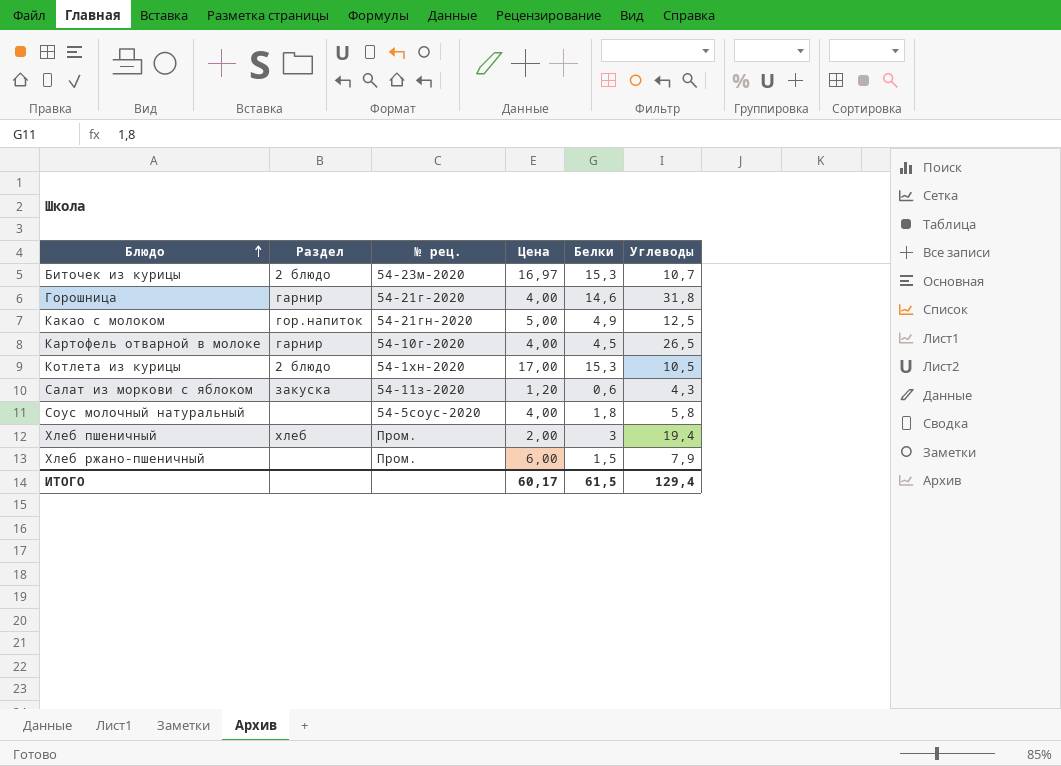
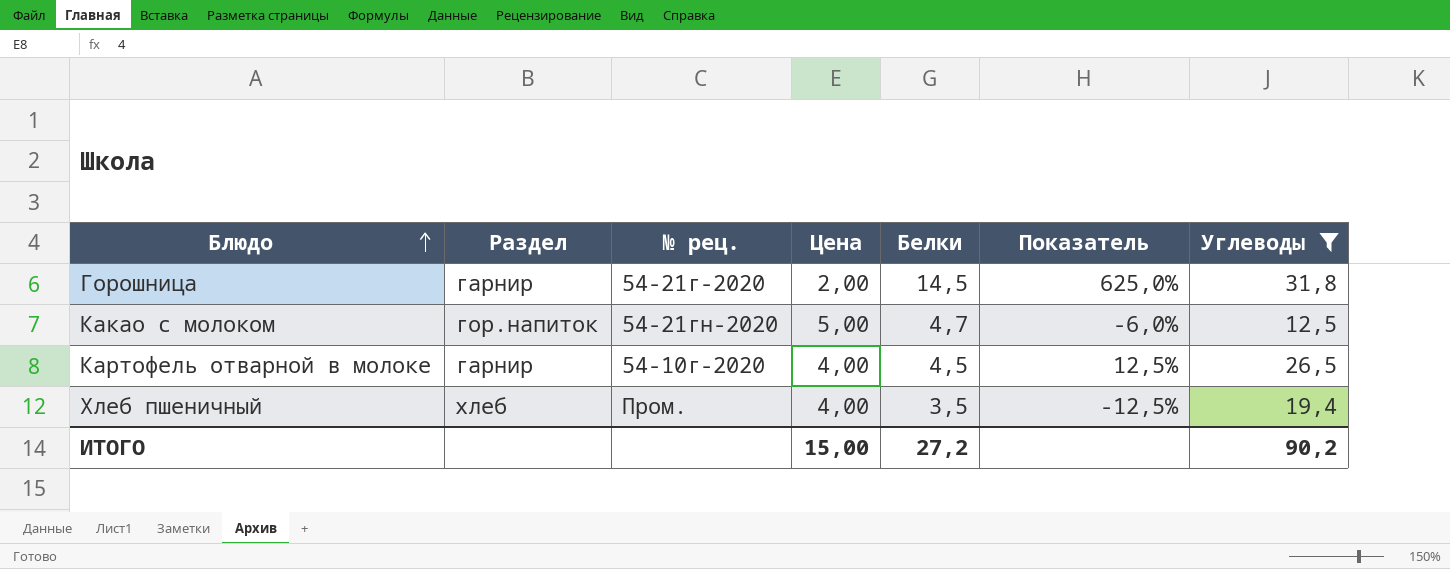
filter: none -> Углеводы >= 12,5
column Показатель | formula: none -> ([Белки] - [Цена]) / [Цена]
Горошница | Цена: 4,00 -> 2,00
Горошница | Белки: 14,6 -> 14,5
Какао с молоком | Белки: 4,9 -> 4,7
Хлеб пшеничный | Цена: 2,00 -> 4,00
Хлеб пшеничный | Белки: 3 -> 3,5
ИТОГО | Цена: 60,17 -> 15,00
ИТОГО | Белки: 61,5 -> 27,2
ИТОГО | Углеводы: 129,4 -> 90,2

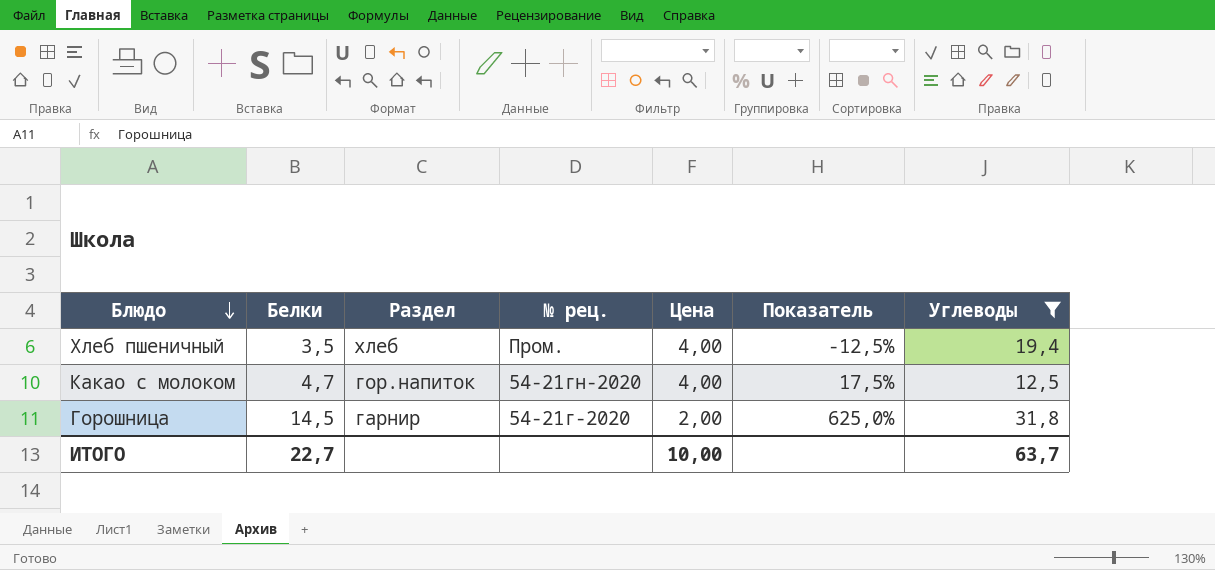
row order: Блюдо ascending -> Блюдо descending
column Белки | position: 5 -> 2
row Картофель отварной в молоке: гарнир | 54-10г-2020 | 4,00 | 4,5 | 12,5% | 26,5 -> none
Какао с молоком | Цена: 5,00 -> 4,00
Какао с молоком | Показатель: -6,0% -> 17,5%
ИТОГО | Белки: 27,2 -> 22,7
ИТОГО | Цена: 15,00 -> 10,00
ИТОГО | Углеводы: 90,2 -> 63,7

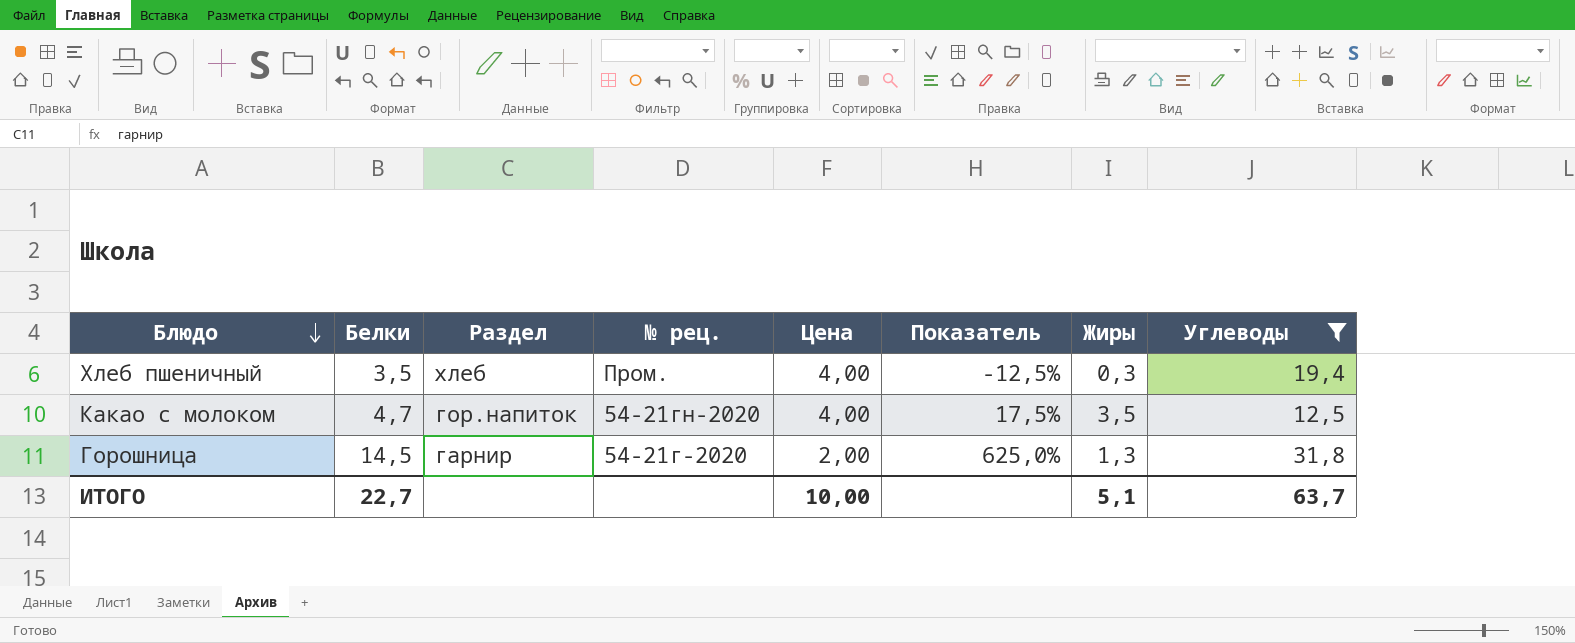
column Жиры | position: none -> 7

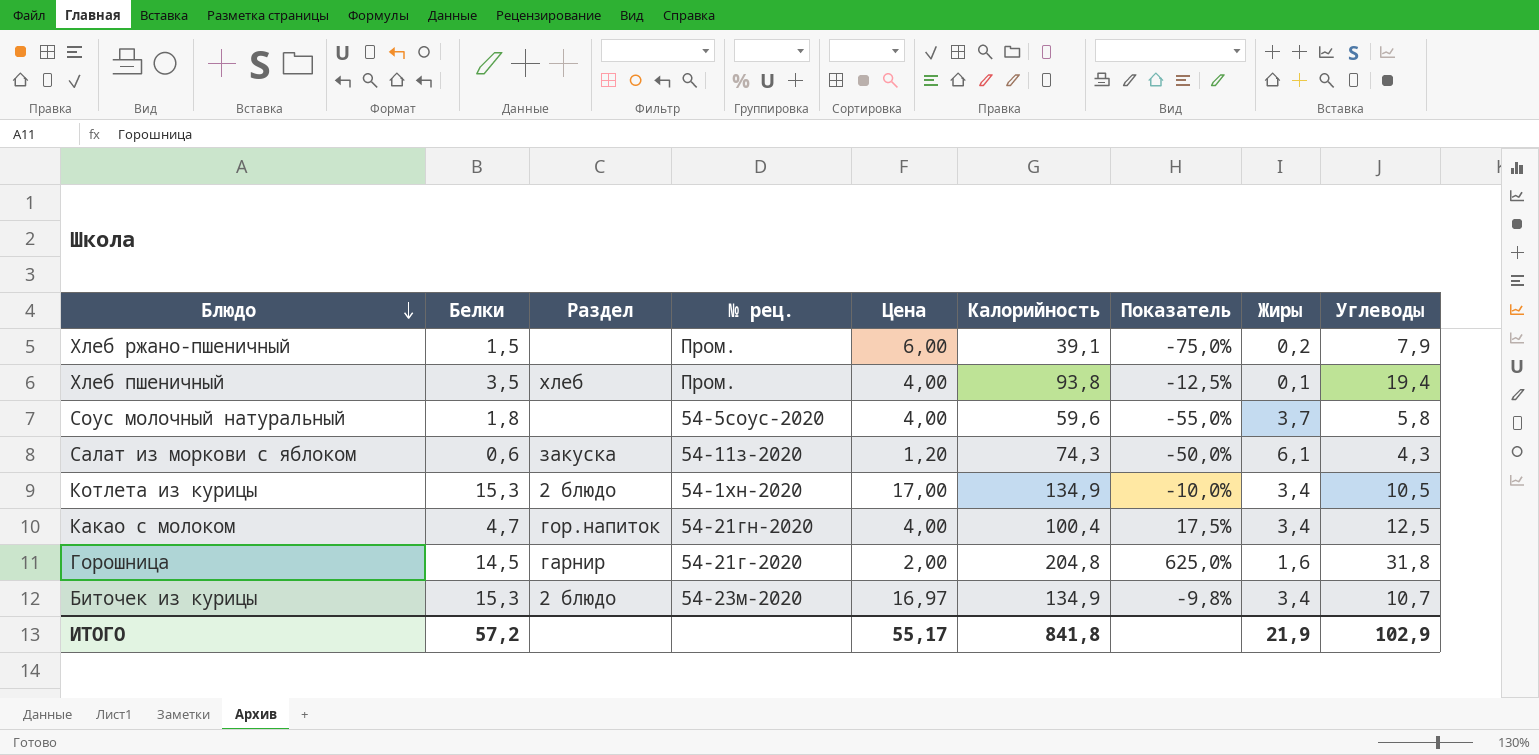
filter: Углеводы >= 12,5 -> none
column Калорийность | position: none -> 6
Хлеб пшеничный | Жиры: 0,3 -> 0,1
Какао с молоком | Жиры: 3,5 -> 3,4
Горошница | Жиры: 1,3 -> 1,6
ИТОГО | Белки: 22,7 -> 57,2
ИТОГО | Цена: 10,00 -> 55,17
ИТОГО | Жиры: 5,1 -> 21,9
ИТОГО | Углеводы: 63,7 -> 102,9

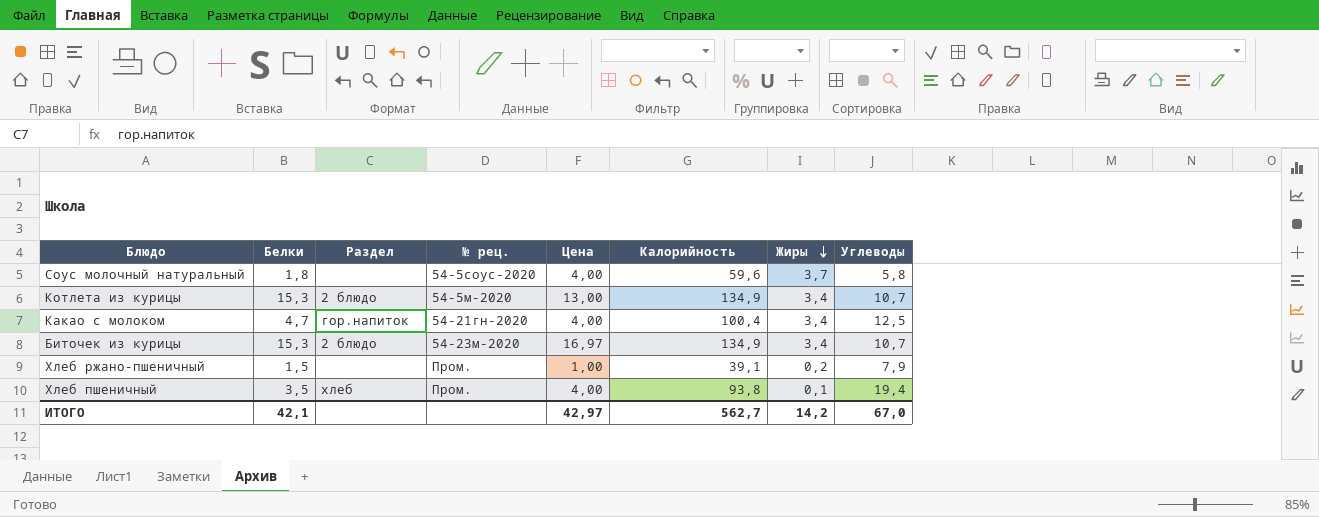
row order: Блюдо descending -> Жиры descending
column Показатель | formula: ([Белки] - [Цена]) / [Цена] -> none
row Салат из моркови с яблоком: 0,6 | закуска | 54-11з-2020 | 1,20 | 74,3 | -50,0% | 6,1 | 4,3 -> none
row Горошница: 14,5 | гарнир | 54-21г-2020 | 2,00 | 204,8 | 625,0% | 1,6 | 31,8 -> none
Котлета из курицы | № рец.: 54-1хн-2020 -> 54-5м-2020
Котлета из курицы | Цена: 17,00 -> 13,00
Котлета из курицы | Углеводы: 10,5 -> 10,7
Хлеб ржано-пшеничный | Цена: 6,00 -> 1,00
ИТОГО | Белки: 57,2 -> 42,1
ИТОГО | Цена: 55,17 -> 42,97
ИТОГО | Калорийность: 841,8 -> 562,7
ИТОГО | Жиры: 21,9 -> 14,2
ИТОГО | Углеводы: 102,9 -> 67,0

